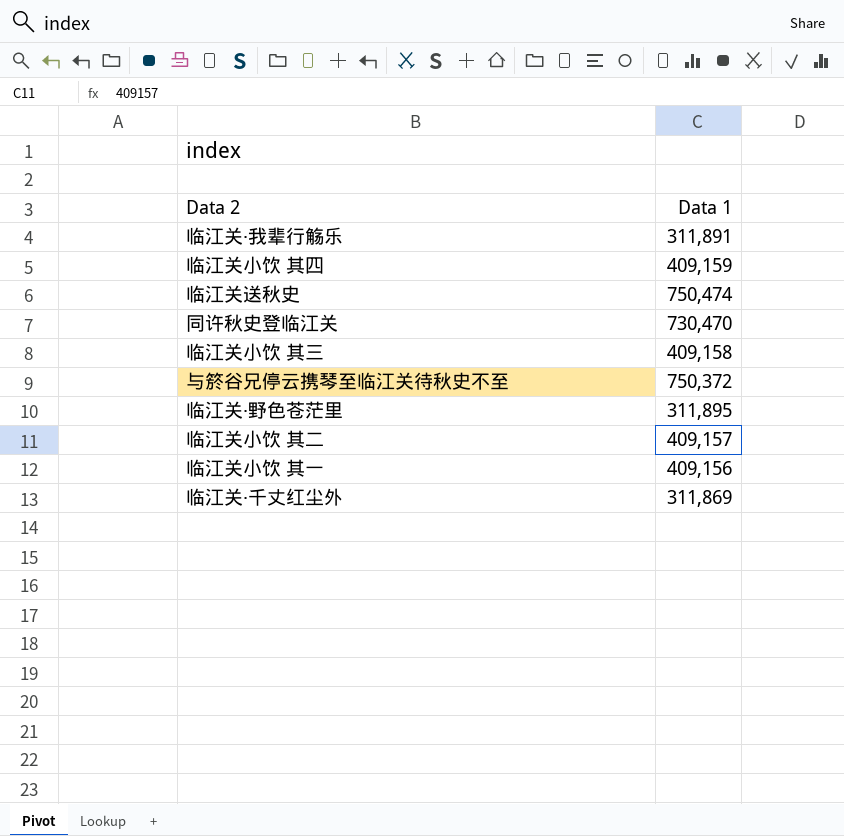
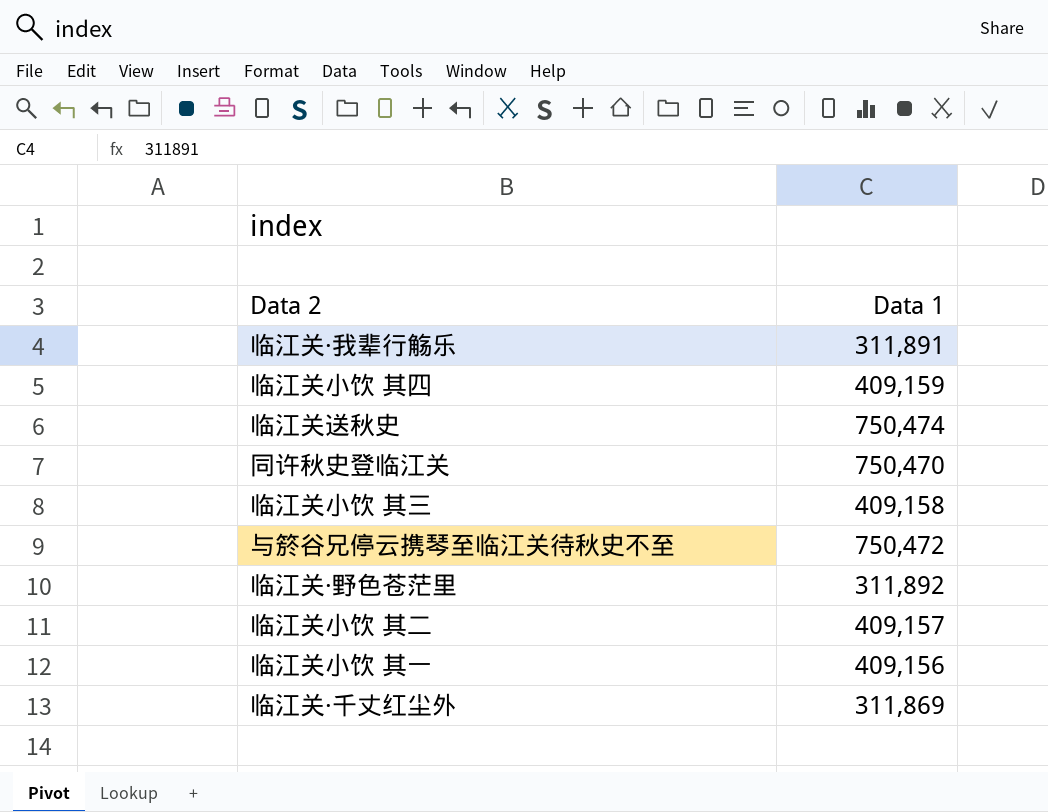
同许秋史登临江关 | Data 1: 730,470 -> 750,470
与箊谷兄停云携琴至临江关待秋史不至 | Data 1: 750,372 -> 750,472
临江关·野色苍茫里 | Data 1: 311,895 -> 311,892

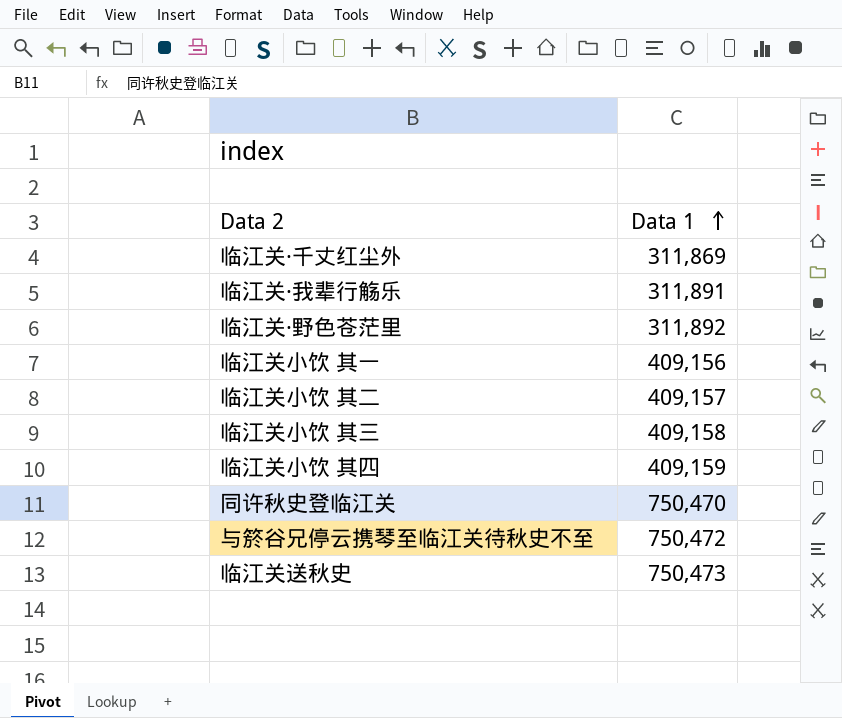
row order: none -> Data 1 ascending
临江关送秋史 | Data 1: 750,474 -> 750,473

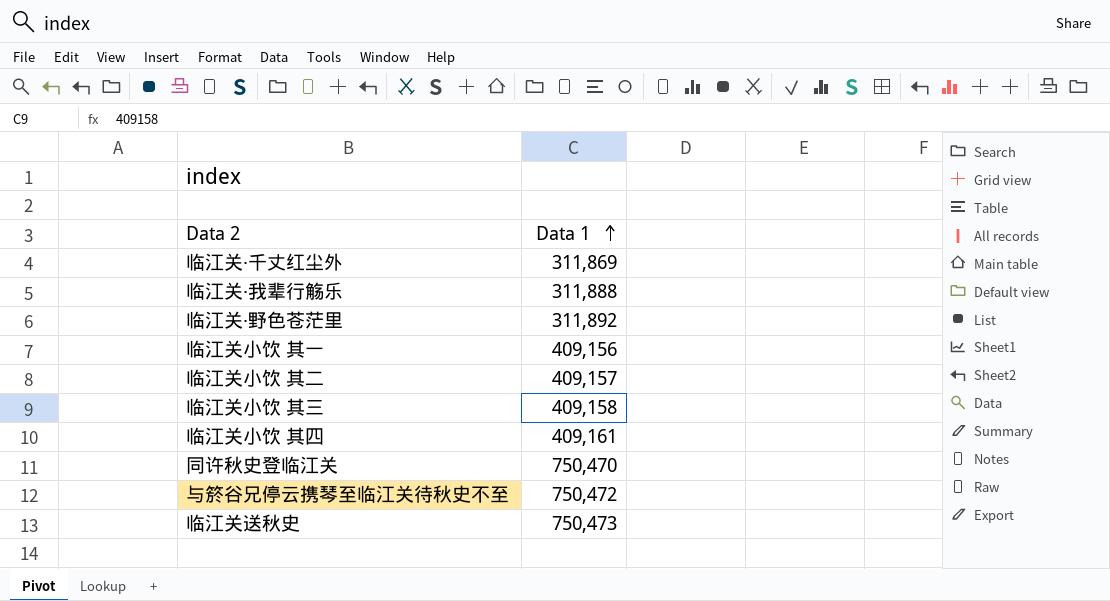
临江关·我辈行觞乐 | Data 1: 311,891 -> 311,888
临江关小饮 其四 | Data 1: 409,159 -> 409,161

